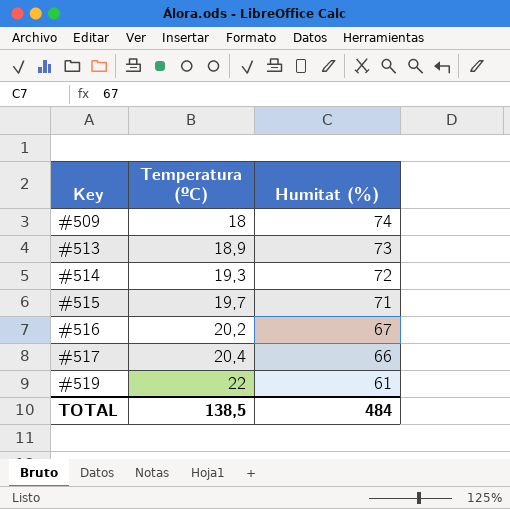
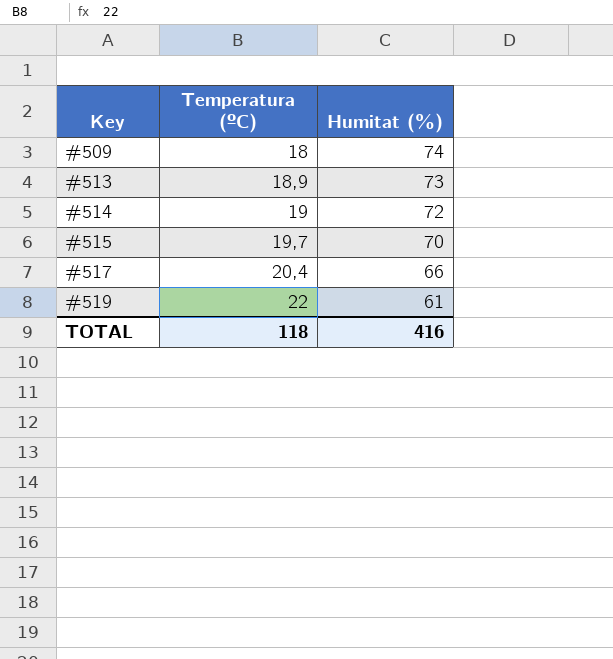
row #516: 20,2 | 67 -> none
#514 | Temperatura (ºC): 19,3 -> 19
#515 | Humitat (%): 71 -> 70
TOTAL | Temperatura (ºC): 138,5 -> 118
TOTAL | Humitat (%): 484 -> 416

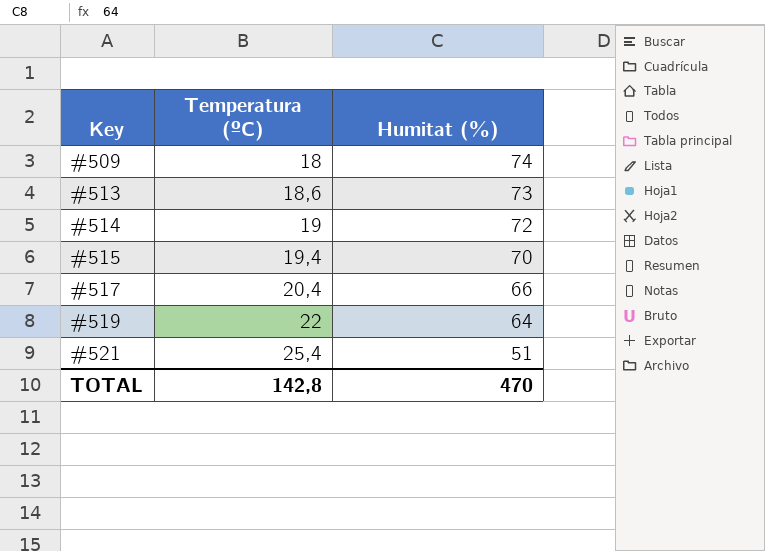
#513 | Temperatura (ºC): 18,9 -> 18,6
#515 | Temperatura (ºC): 19,7 -> 19,4
#519 | Humitat (%): 61 -> 64
row #521: none -> 25,4 | 51
TOTAL | Temperatura (ºC): 118 -> 142,8
TOTAL | Humitat (%): 416 -> 470

